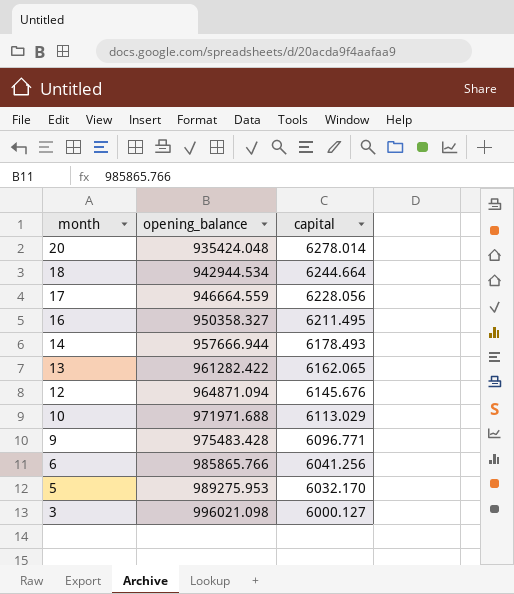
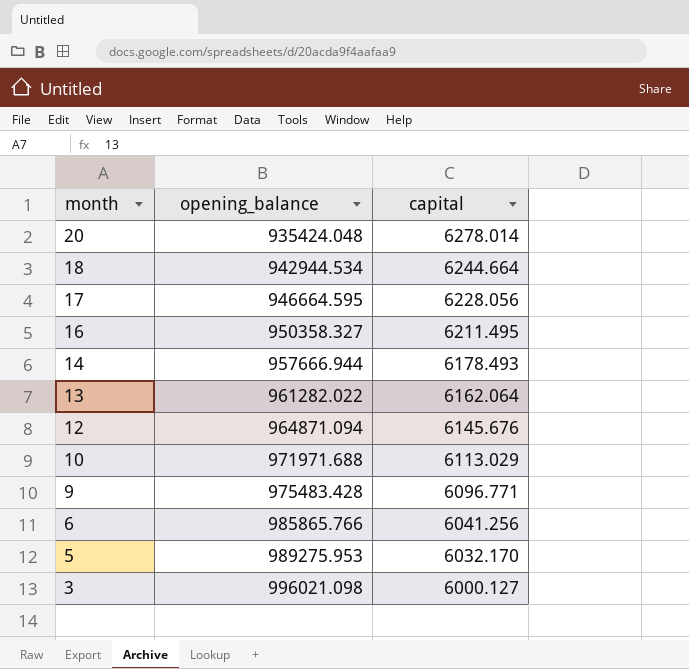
17 | opening_balance: 946664.559 -> 946664.595
13 | opening_balance: 961282.422 -> 961282.022
13 | capital: 6162.065 -> 6162.064

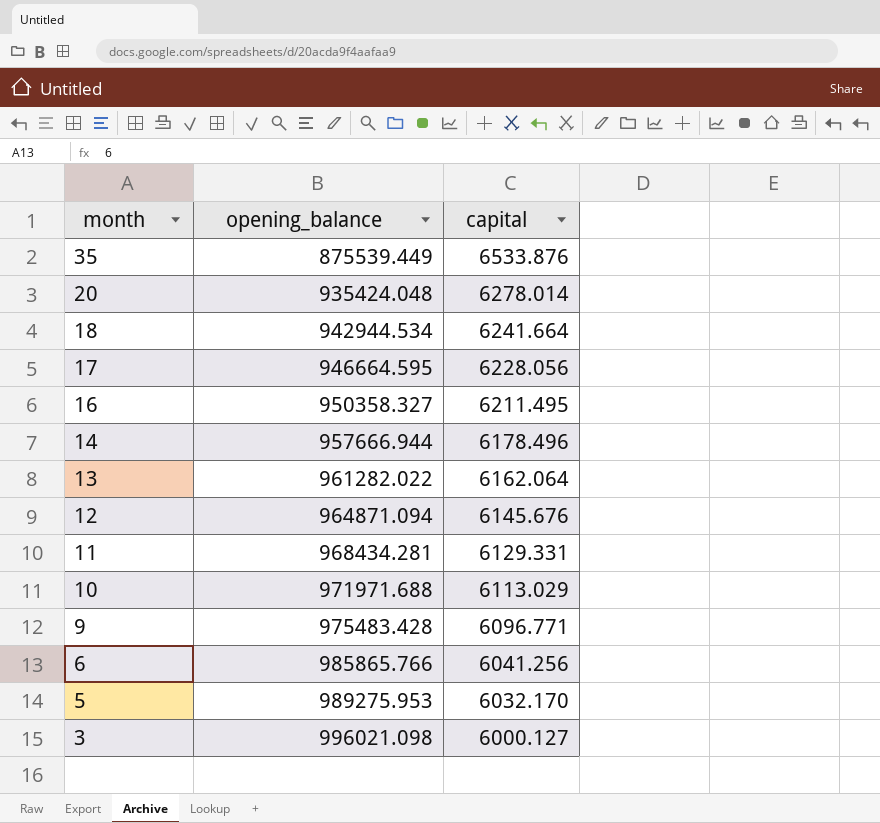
row 35: none -> 875539.449 | 6533.876
18 | capital: 6244.664 -> 6241.664
14 | capital: 6178.493 -> 6178.496
row 11: none -> 968434.281 | 6129.331

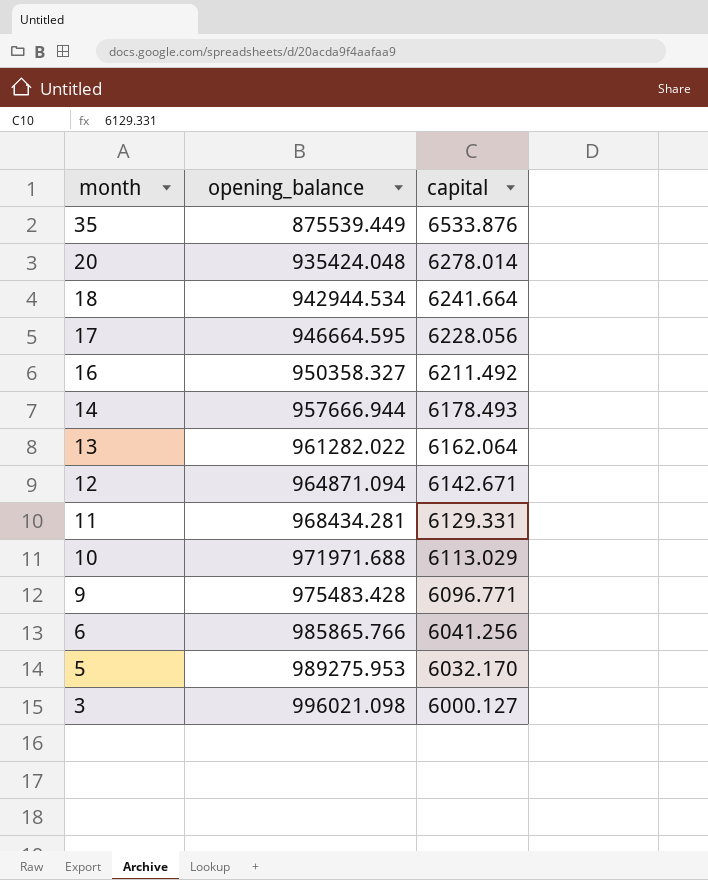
16 | capital: 6211.495 -> 6211.492
14 | capital: 6178.496 -> 6178.493
12 | capital: 6145.676 -> 6142.671

